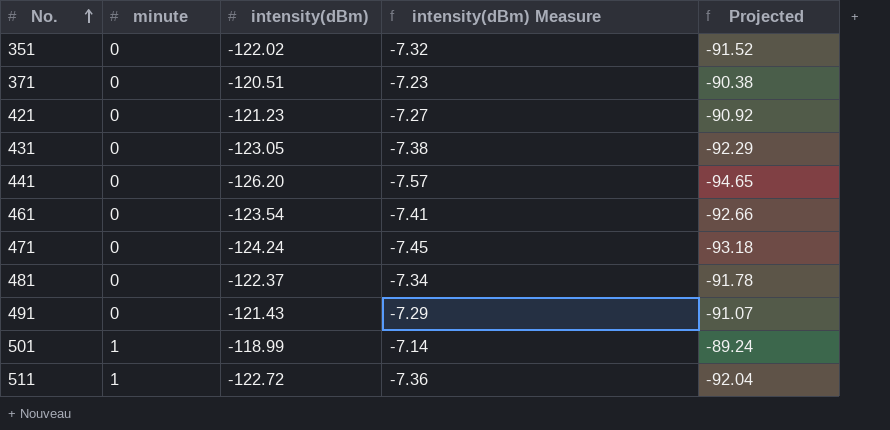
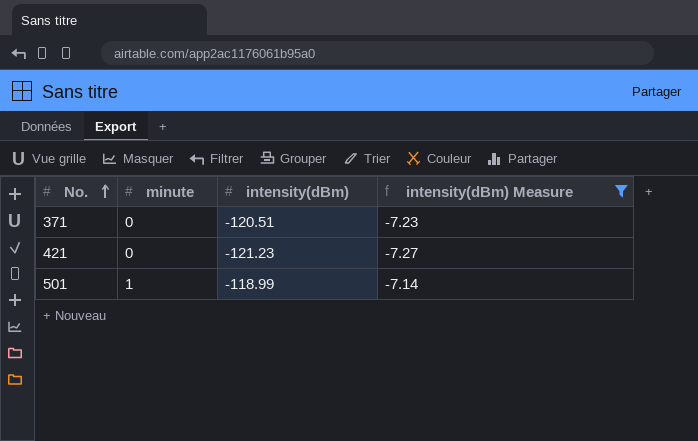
filter: none -> intensity(dBm) Measure >= -7.27
column Projected | formula: [intensity(dBm)] * 0.75 -> none

